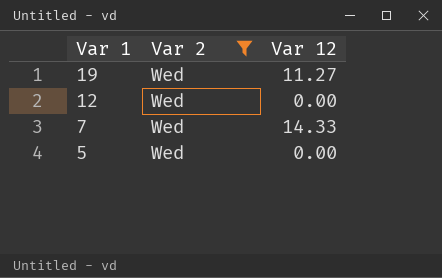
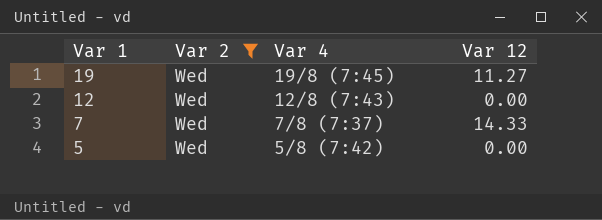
column Var 4 | position: none -> 3

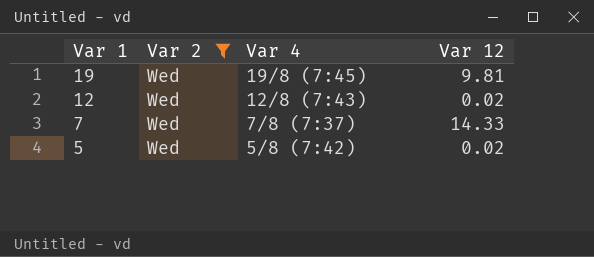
19 | Var 12: 11.27 -> 9.81
12 | Var 12: 0.00 -> 0.02
5 | Var 12: 0.00 -> 0.02

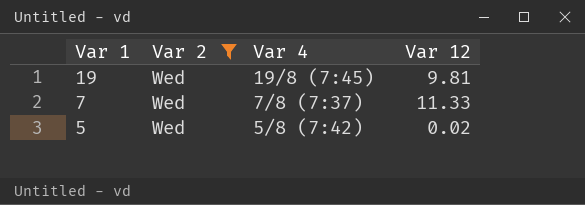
row 12: Wed | 12/8 (7:43) | 0.02 -> none
7 | Var 12: 14.33 -> 11.33

